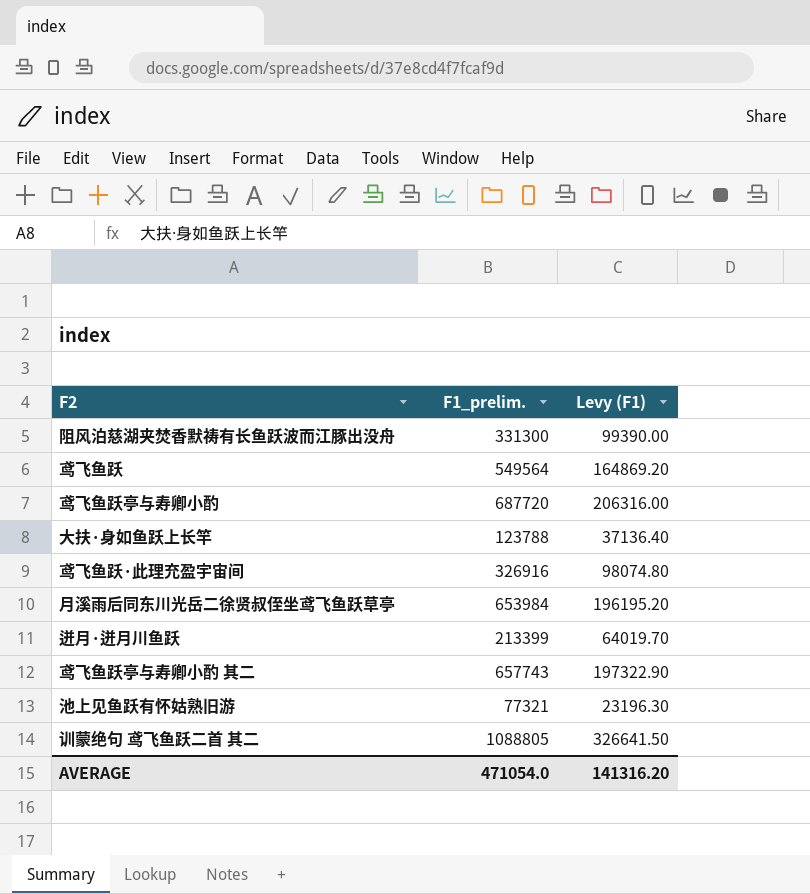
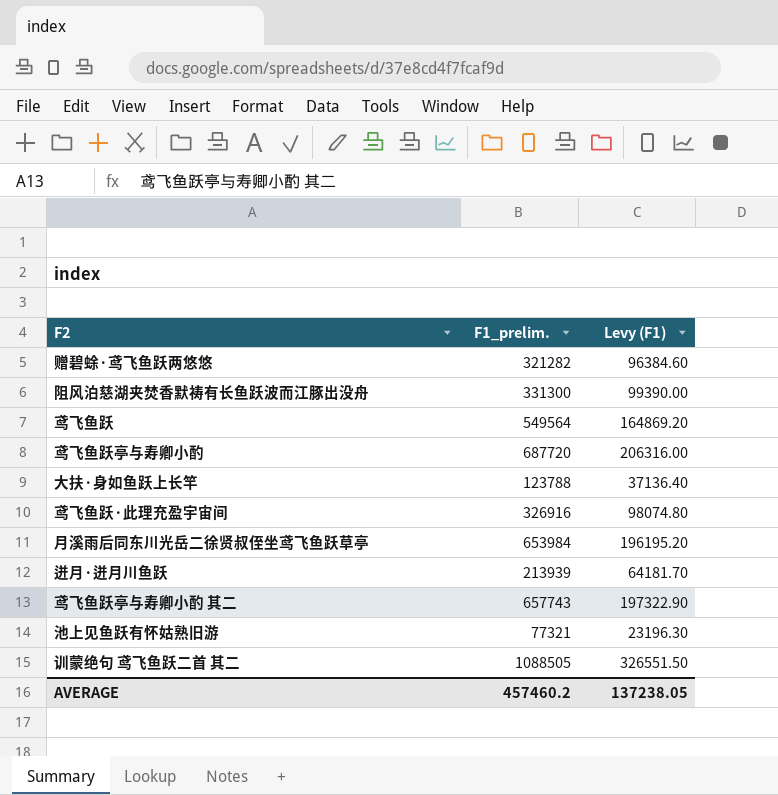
row 赠碧蜍·鸢飞鱼跃两悠悠: none -> 321282 | 96384.60
迸月·迸月川鱼跃 | F1_prelim.: 213399 -> 213939
迸月·迸月川鱼跃 | Levy (F1): 64019.70 -> 64181.70
训蒙绝句 鸢飞鱼跃二首 其二 | F1_prelim.: 1088805 -> 1088505
训蒙绝句 鸢飞鱼跃二首 其二 | Levy (F1): 326641.50 -> 326551.50
AVERAGE | F1_prelim.: 471054.0 -> 457460.2
AVERAGE | Levy (F1): 141316.20 -> 137238.05

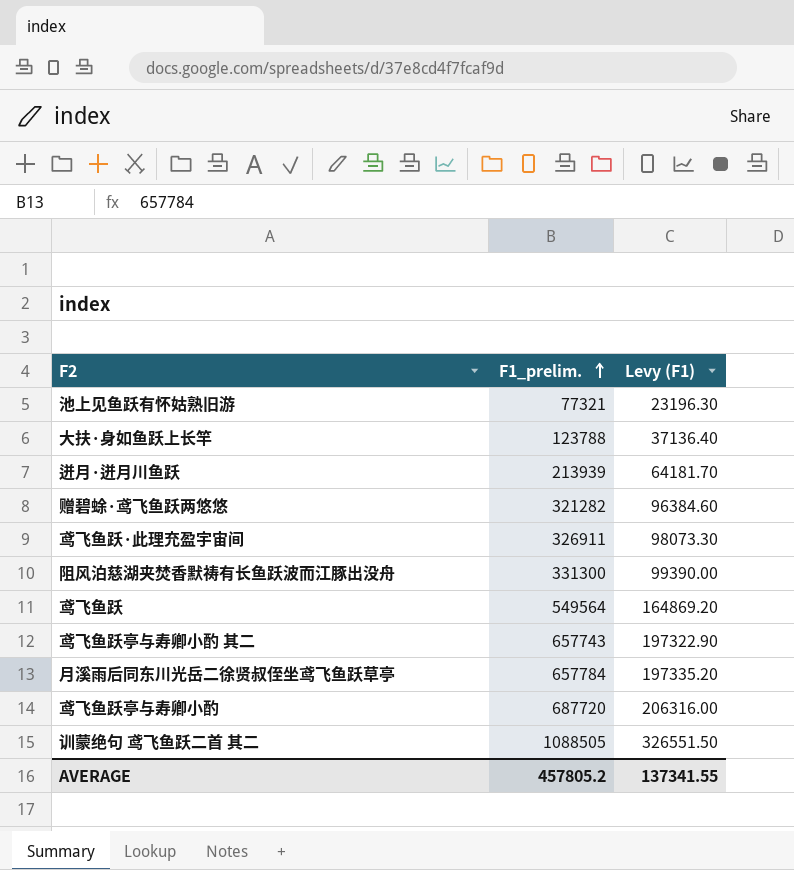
row order: none -> F1_prelim. ascending
鸢飞鱼跃·此理充盈宇宙间 | F1_prelim.: 326916 -> 326911
鸢飞鱼跃·此理充盈宇宙间 | Levy (F1): 98074.80 -> 98073.30
月溪雨后同东川光岳二徐贤叔侄坐鸢飞鱼跃草亭 | F1_prelim.: 653984 -> 657784
月溪雨后同东川光岳二徐贤叔侄坐鸢飞鱼跃草亭 | Levy (F1): 196195.20 -> 197335.20
AVERAGE | F1_prelim.: 457460.2 -> 457805.2
AVERAGE | Levy (F1): 137238.05 -> 137341.55

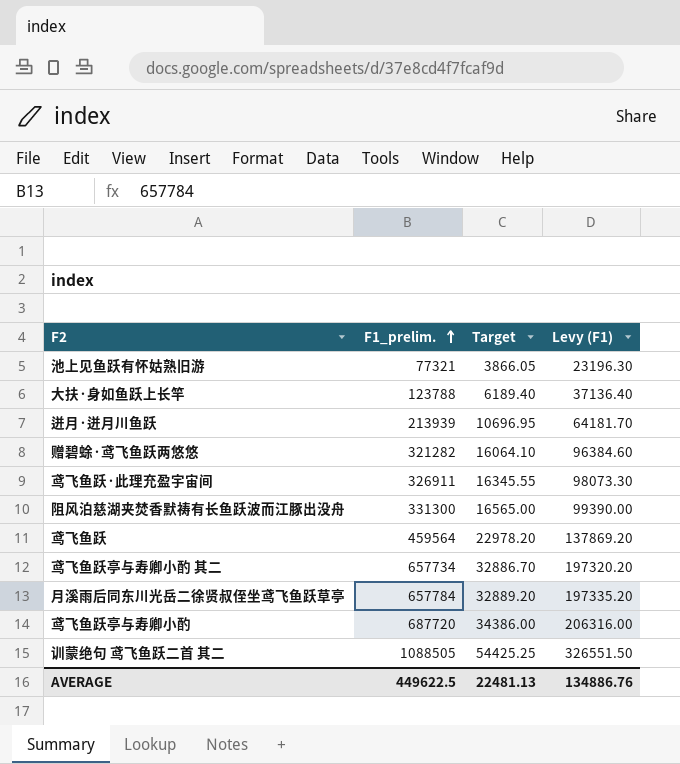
column Target | formula: none -> [F1_prelim.] * 0.05
鸢飞鱼跃 | F1_prelim.: 549564 -> 459564
鸢飞鱼跃 | Levy (F1): 164869.20 -> 137869.20
鸢飞鱼跃亭与寿卿小酌 其二 | F1_prelim.: 657743 -> 657734
鸢飞鱼跃亭与寿卿小酌 其二 | Levy (F1): 197322.90 -> 197320.20
AVERAGE | F1_prelim.: 457805.2 -> 449622.5
AVERAGE | Levy (F1): 137341.55 -> 134886.76

